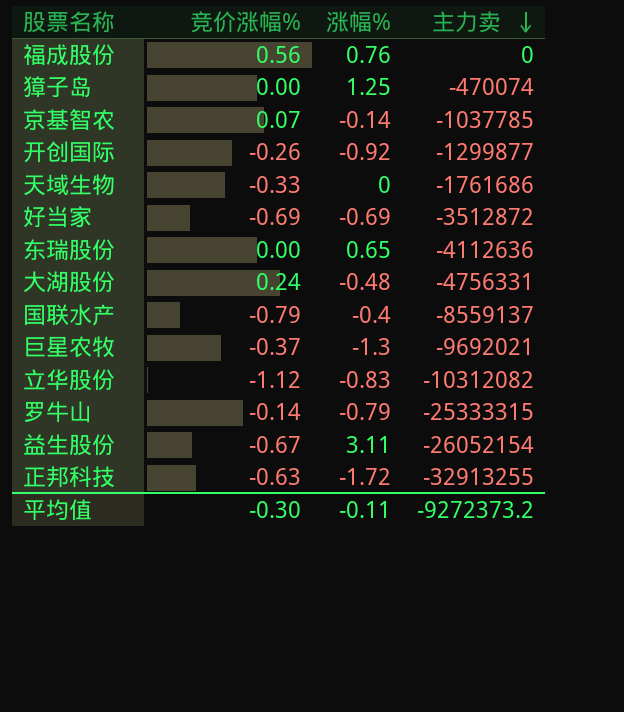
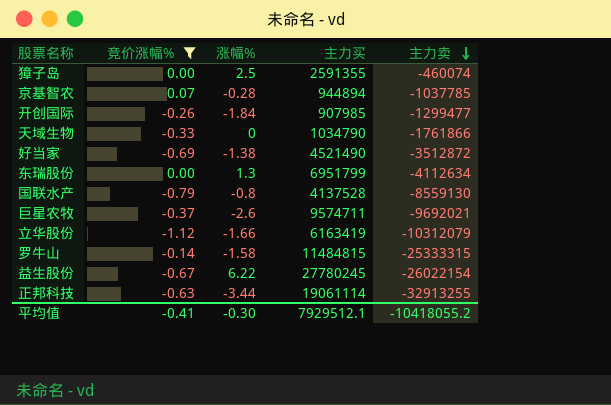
filter: none -> 竞价涨幅% <= 0.07
column 主力买 | position: none -> 4
獐子岛 | 涨幅%: 1.25 -> 2.5
獐子岛 | 主力卖: -470074 -> -460074
京基智农 | 涨幅%: -0.14 -> -0.28
开创国际 | 涨幅%: -0.92 -> -1.84
开创国际 | 主力卖: -1299877 -> -1299477
天域生物 | 主力卖: -1761686 -> -1761866
好当家 | 涨幅%: -0.69 -> -1.38
东瑞股份 | 涨幅%: 0.65 -> 1.3
东瑞股份 | 主力卖: -4112636 -> -4112634
国联水产 | 涨幅%: -0.4 -> -0.8
国联水产 | 主力卖: -8559137 -> -8559130
巨星农牧 | 涨幅%: -1.3 -> -2.6
立华股份 | 涨幅%: -0.83 -> -1.66
立华股份 | 主力卖: -10312082 -> -10312079
罗牛山 | 涨幅%: -0.79 -> -1.58
益生股份 | 涨幅%: 3.11 -> 6.22
益生股份 | 主力卖: -26052154 -> -26022154
正邦科技 | 涨幅%: -1.72 -> -3.44
平均值 | 竞价涨幅%: -0.30 -> -0.41
平均值 | 涨幅%: -0.11 -> -0.30
平均值 | 主力卖: -9272373.2 -> -10418055.2

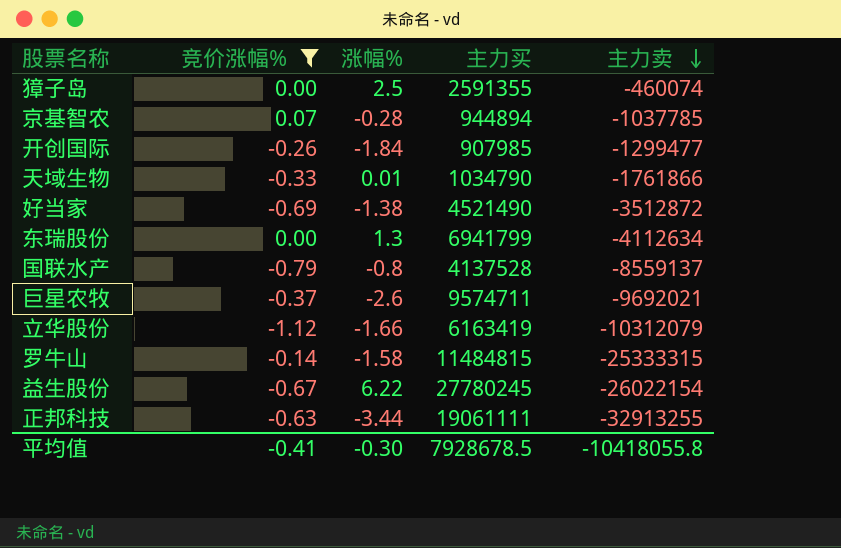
天域生物 | 涨幅%: 0 -> 0.01
东瑞股份 | 主力买: 6951799 -> 6941799
国联水产 | 主力卖: -8559130 -> -8559137
正邦科技 | 主力买: 19061114 -> 19061111
平均值 | 主力买: 7929512.1 -> 7928678.5
平均值 | 主力卖: -10418055.2 -> -10418055.8

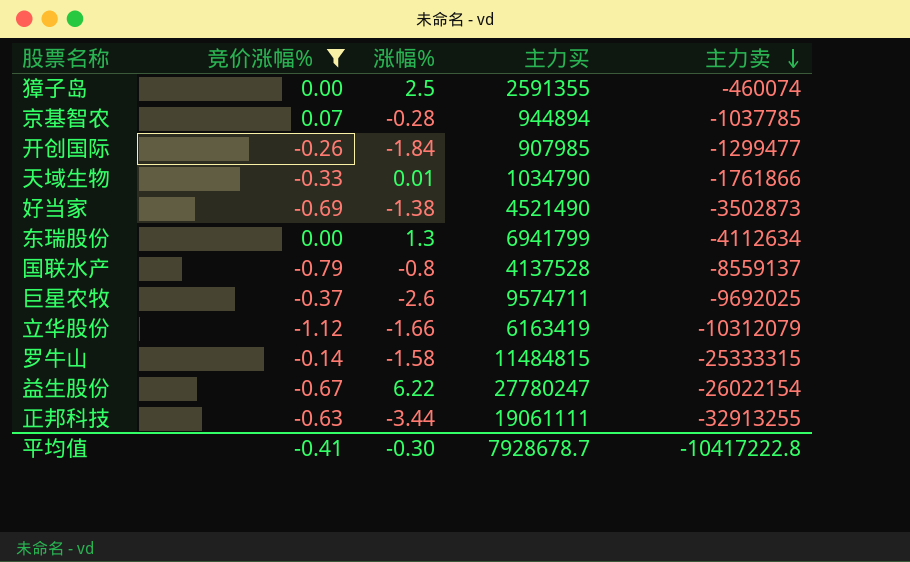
好当家 | 主力卖: -3512872 -> -3502873
巨星农牧 | 主力卖: -9692021 -> -9692025
益生股份 | 主力买: 27780245 -> 27780247
平均值 | 主力买: 7928678.5 -> 7928678.7
平均值 | 主力卖: -10418055.8 -> -10417222.8

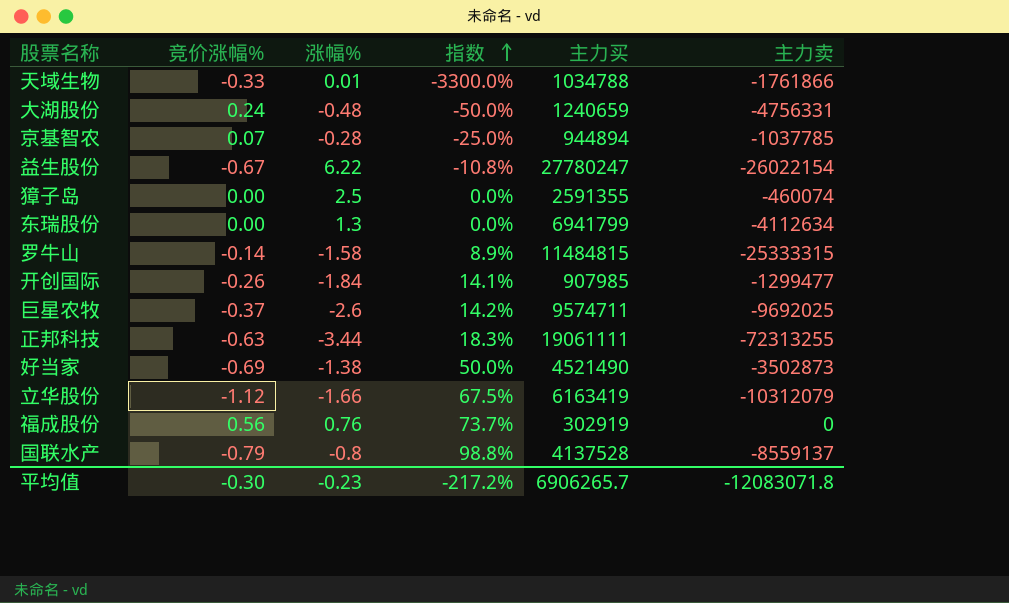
filter: 竞价涨幅% <= 0.07 -> none
row order: 主力卖 descending -> 指数 ascending
column 指数 | formula: none -> [竞价涨幅%] / [涨幅%]
天域生物 | 主力买: 1034790 -> 1034788
正邦科技 | 主力卖: -32913255 -> -72313255
平均值 | 竞价涨幅%: -0.41 -> -0.30
平均值 | 涨幅%: -0.30 -> -0.23
平均值 | 主力买: 7928678.7 -> 6906265.7
平均值 | 主力卖: -10417222.8 -> -12083071.8

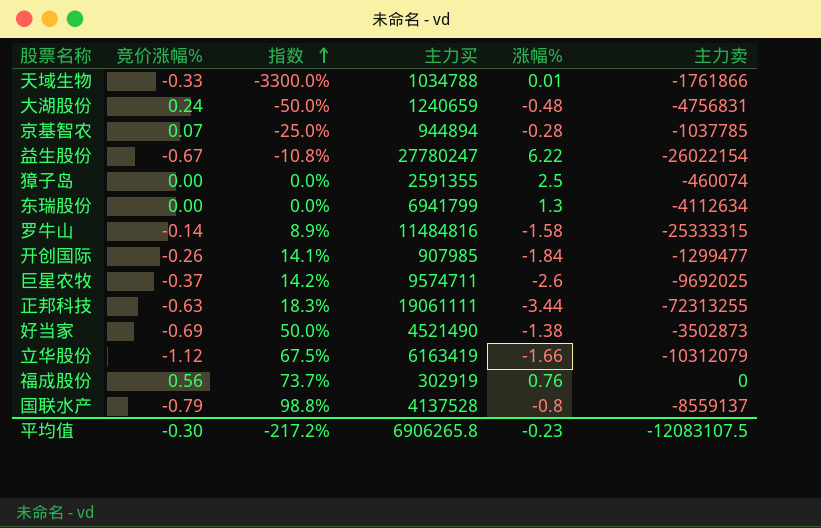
column 涨幅% | position: 3 -> 5
大湖股份 | 主力卖: -4756331 -> -4756831
罗牛山 | 主力买: 11484815 -> 11484816
平均值 | 主力买: 6906265.7 -> 6906265.8
平均值 | 主力卖: -12083071.8 -> -12083107.5

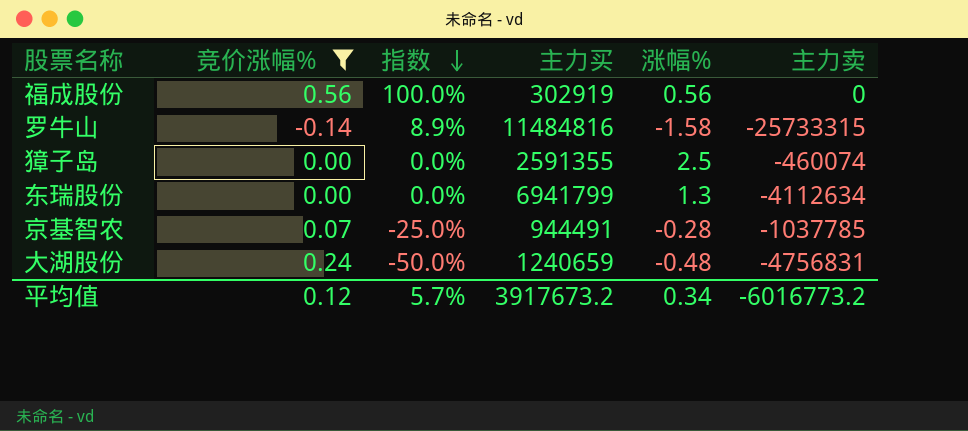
filter: none -> 竞价涨幅% >= -0.14
row order: 指数 ascending -> 指数 descending
福成股份 | 指数: 73.7% -> 100.0%
福成股份 | 涨幅%: 0.76 -> 0.56
罗牛山 | 主力卖: -25333315 -> -25733315
京基智农 | 主力买: 944894 -> 944491
平均值 | 竞价涨幅%: -0.30 -> 0.12
平均值 | 指数: -217.2% -> 5.7%
平均值 | 主力买: 6906265.8 -> 3917673.2
平均值 | 涨幅%: -0.23 -> 0.34
平均值 | 主力卖: -12083107.5 -> -6016773.2

